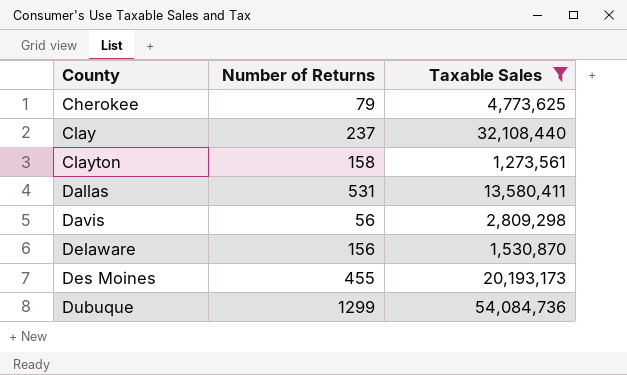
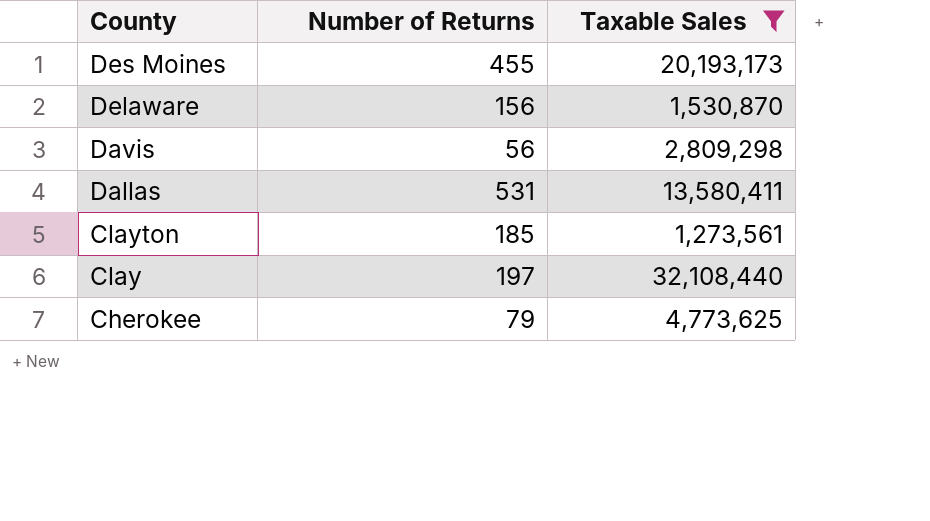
row order: County ascending -> County descending
row Dubuque: 1299 | 54,084,736 -> none
Clayton | Number of Returns: 158 -> 185
Clay | Number of Returns: 237 -> 197

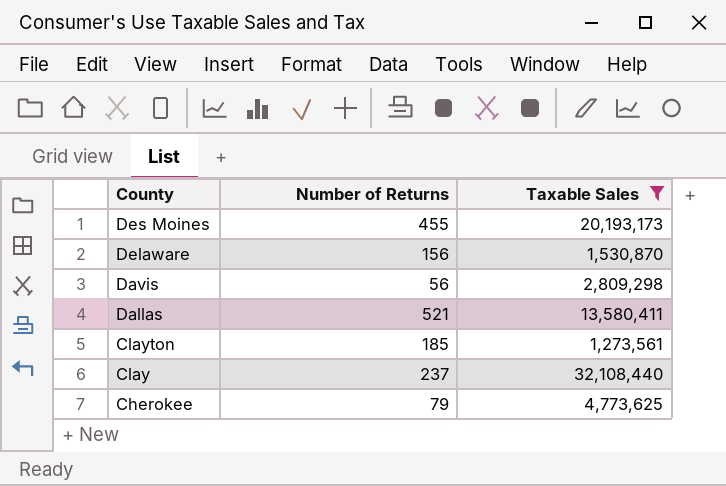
Dallas | Number of Returns: 531 -> 521
Clay | Number of Returns: 197 -> 237

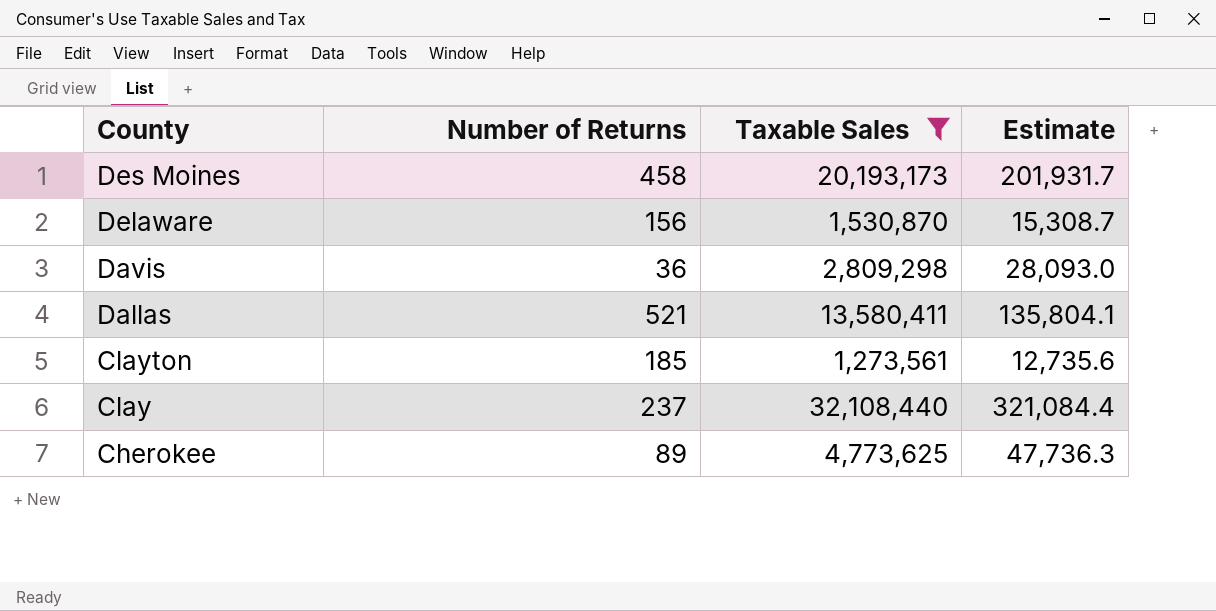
column Estimate | formula: none -> [Taxable Sales] * 0.01
Des Moines | Number of Returns: 455 -> 458
Davis | Number of Returns: 56 -> 36
Cherokee | Number of Returns: 79 -> 89

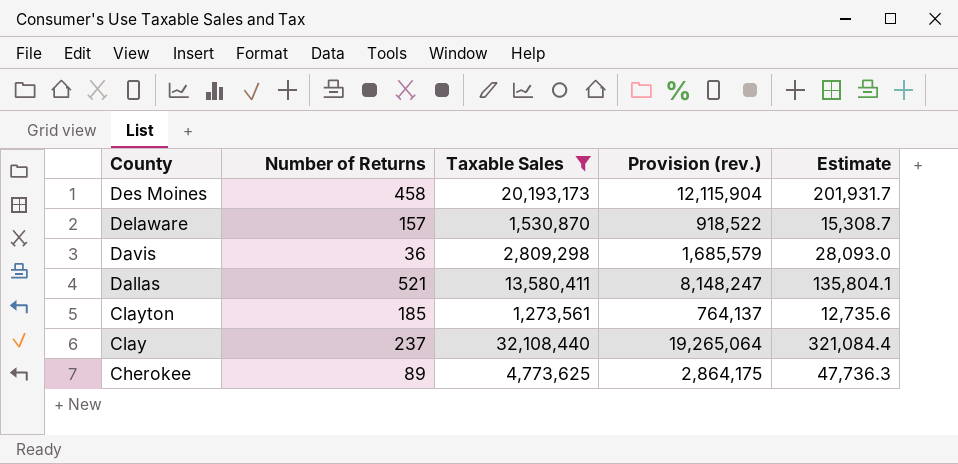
column Provision (rev.) | formula: none -> [Taxable Sales] * 0.6
Delaware | Number of Returns: 156 -> 157

